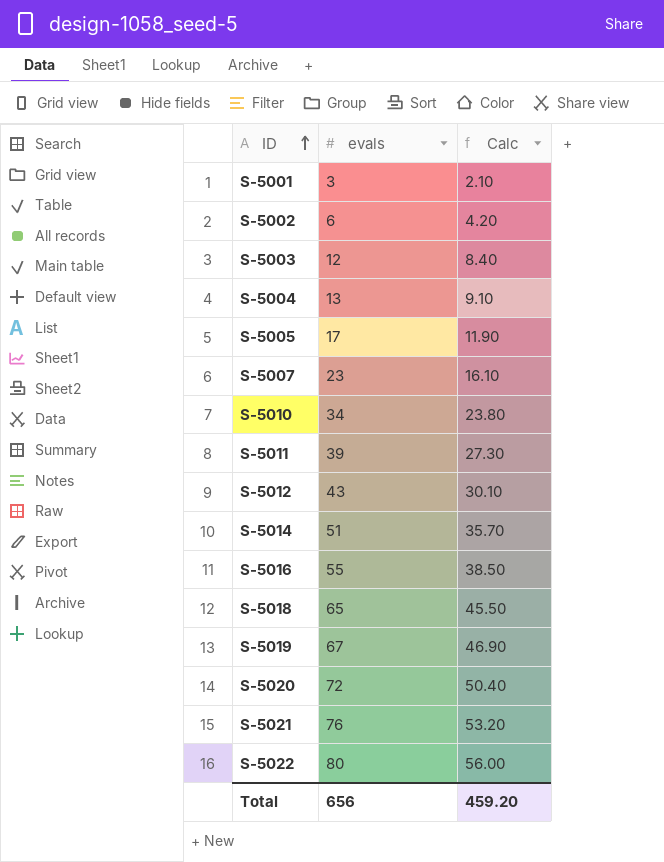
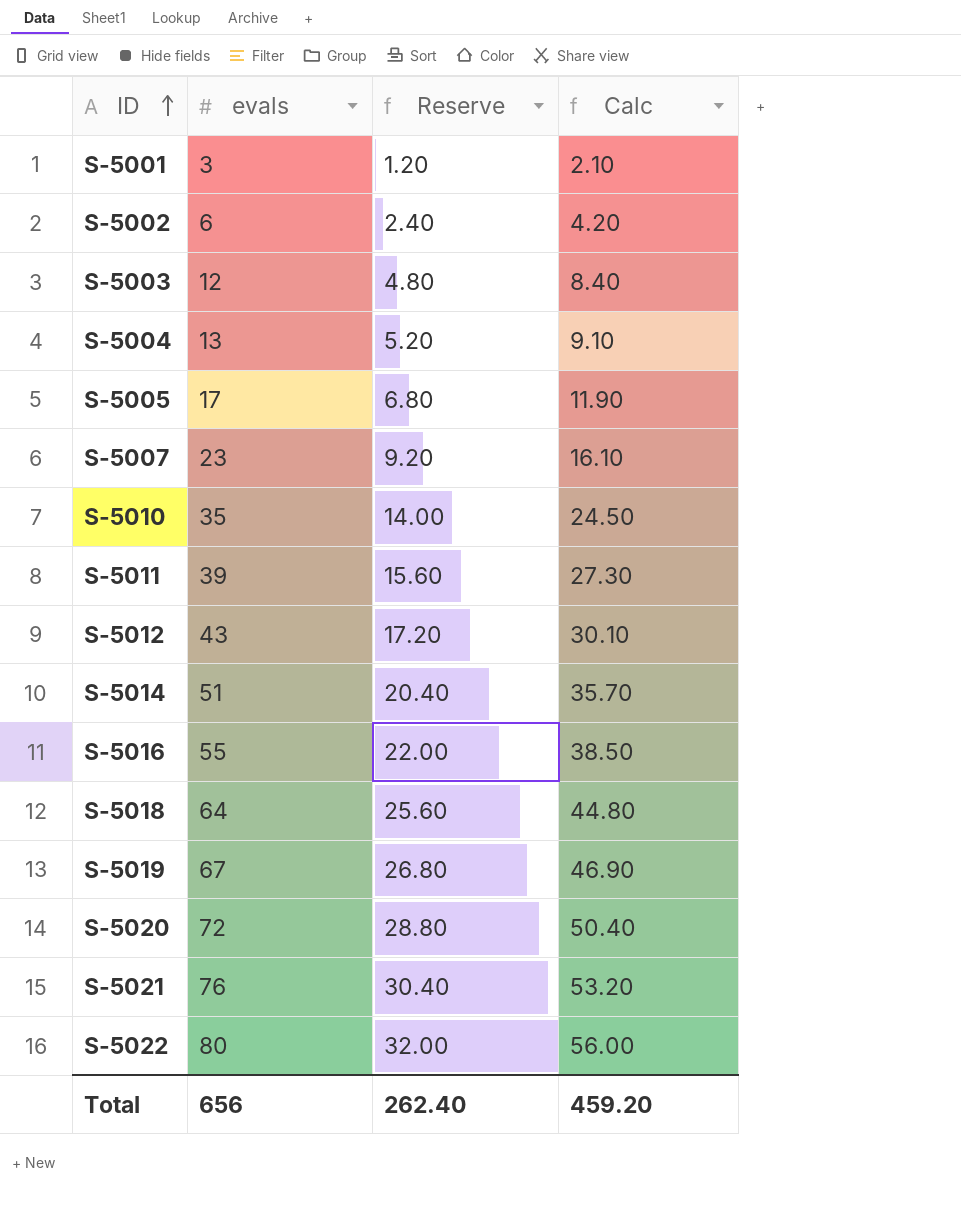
column Reserve | formula: none -> [evals] * 0.4
S-5010 | evals: 34 -> 35
S-5010 | Calc: 23.80 -> 24.50
S-5018 | evals: 65 -> 64
S-5018 | Calc: 45.50 -> 44.80

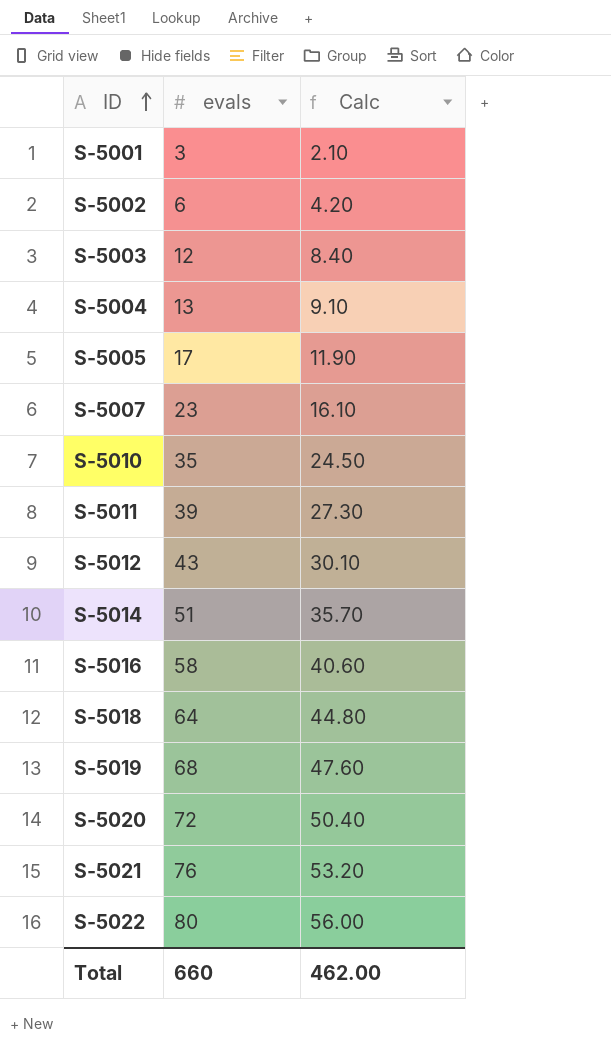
column Reserve | formula: [evals] * 0.4 -> none
S-5016 | evals: 55 -> 58
S-5016 | Calc: 38.50 -> 40.60
S-5019 | evals: 67 -> 68
S-5019 | Calc: 46.90 -> 47.60
Total | evals: 656 -> 660
Total | Calc: 459.20 -> 462.00

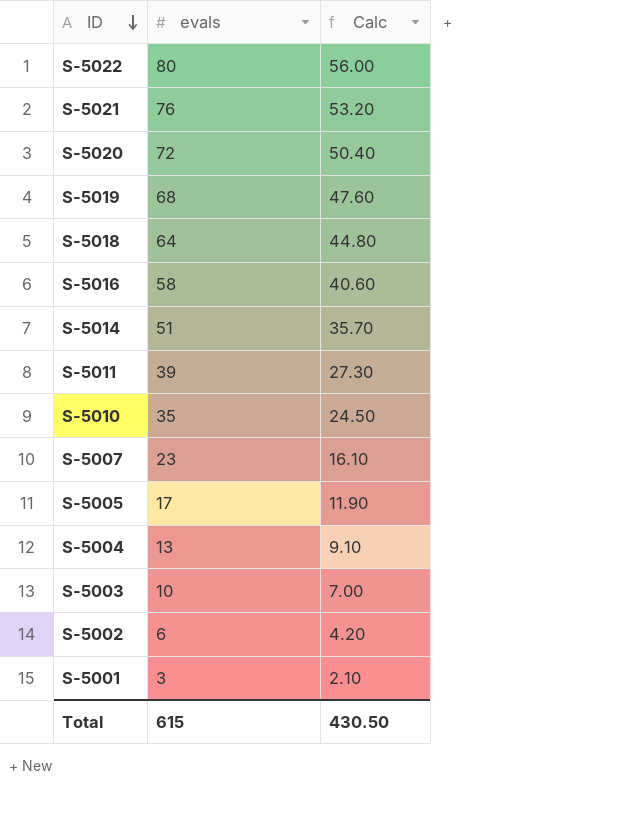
row order: ID ascending -> ID descending
row S-5012: 43 | 30.10 -> none
S-5003 | evals: 12 -> 10
S-5003 | Calc: 8.40 -> 7.00
Total | evals: 660 -> 615
Total | Calc: 462.00 -> 430.50

